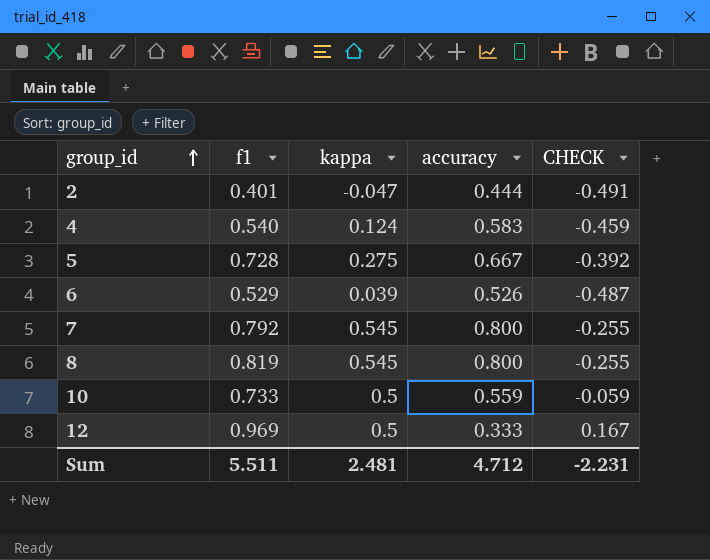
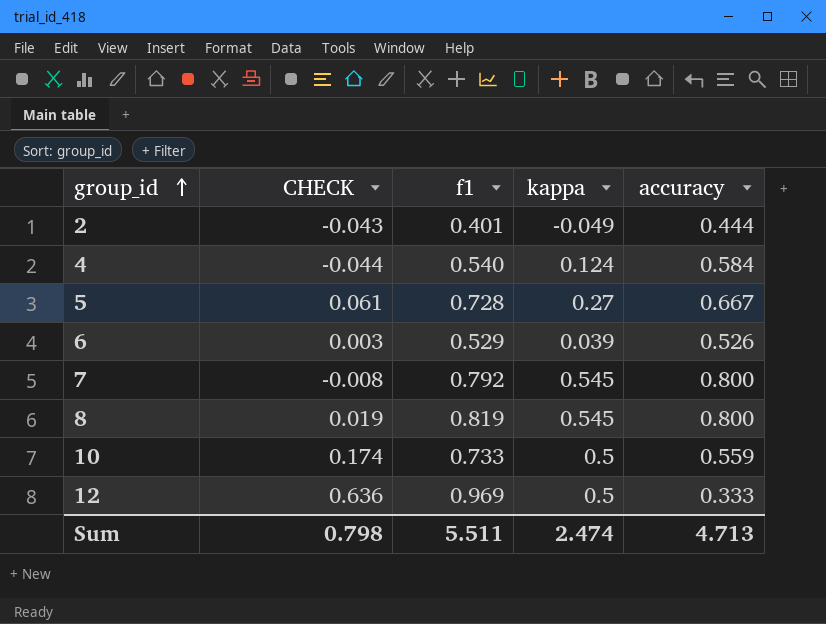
column CHECK | formula: [kappa] - [accuracy] -> [f1] - [accuracy]
column CHECK | position: 5 -> 2
2 | kappa: -0.047 -> -0.049
4 | accuracy: 0.583 -> 0.584
5 | kappa: 0.275 -> 0.27
Sum | CHECK: -2.231 -> 0.798
Sum | kappa: 2.481 -> 2.474
Sum | accuracy: 4.712 -> 4.713

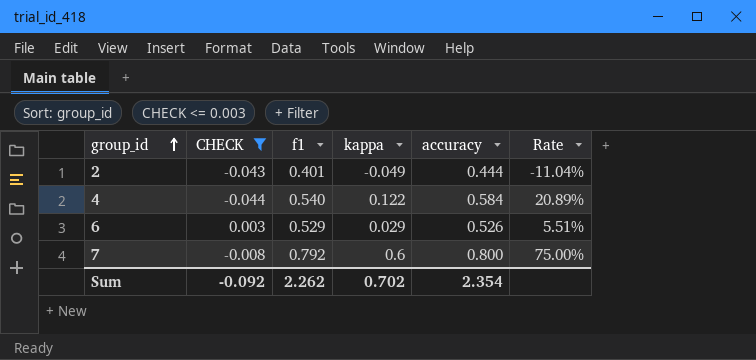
filter: none -> CHECK <= 0.003
column Rate | formula: none -> [kappa] / [accuracy]
4 | kappa: 0.124 -> 0.122
6 | kappa: 0.039 -> 0.029
7 | kappa: 0.545 -> 0.6
Sum | CHECK: 0.798 -> -0.092
Sum | f1: 5.511 -> 2.262
Sum | kappa: 2.474 -> 0.702
Sum | accuracy: 4.713 -> 2.354

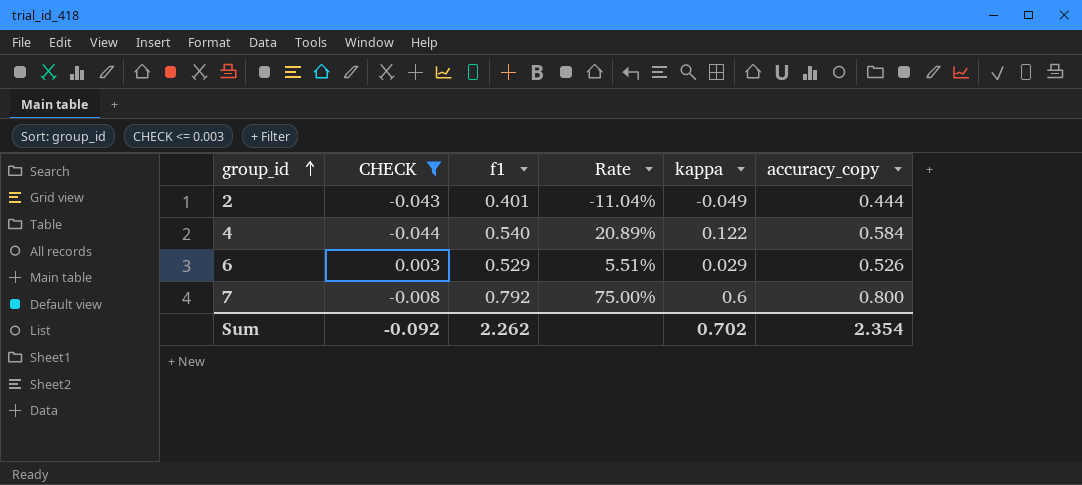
column Rate | position: 6 -> 4
column name: accuracy -> accuracy_copy

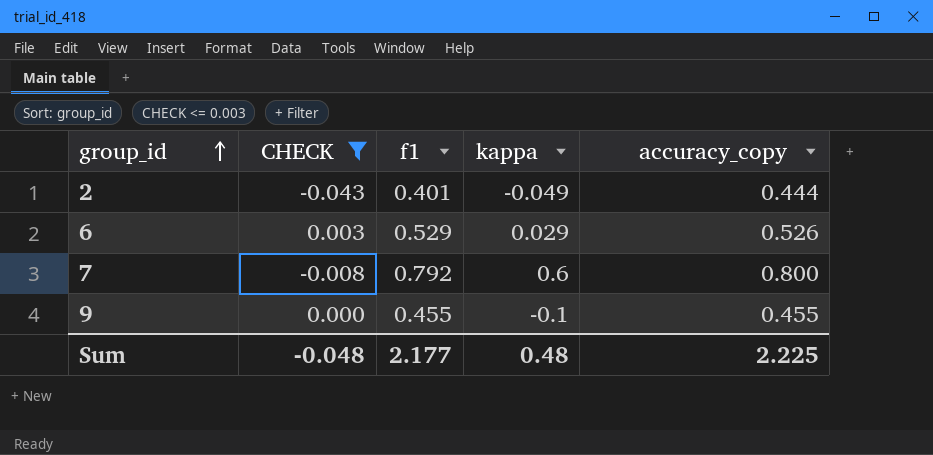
column Rate | formula: [kappa] / [accuracy_copy] -> none
row 4: -0.044 | 0.540 | 20.89% | 0.122 | 0.584 -> none
row 9: none -> 0.000 | 0.455 | -0.1 | 0.455
Sum | CHECK: -0.092 -> -0.048
Sum | f1: 2.262 -> 2.177
Sum | kappa: 0.702 -> 0.48
Sum | accuracy_copy: 2.354 -> 2.225

